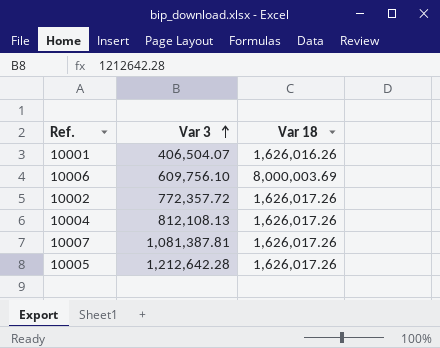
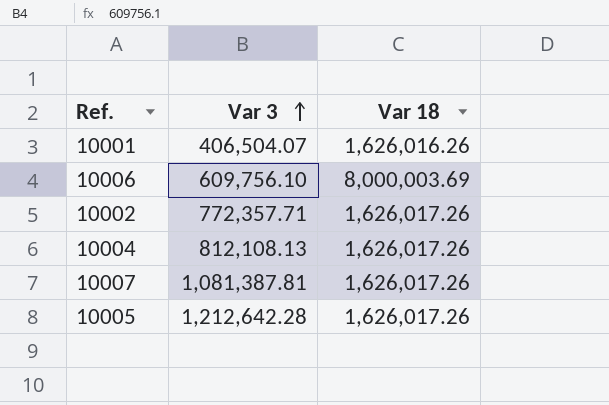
10002 | Var 3: 772,357.72 -> 772,357.71

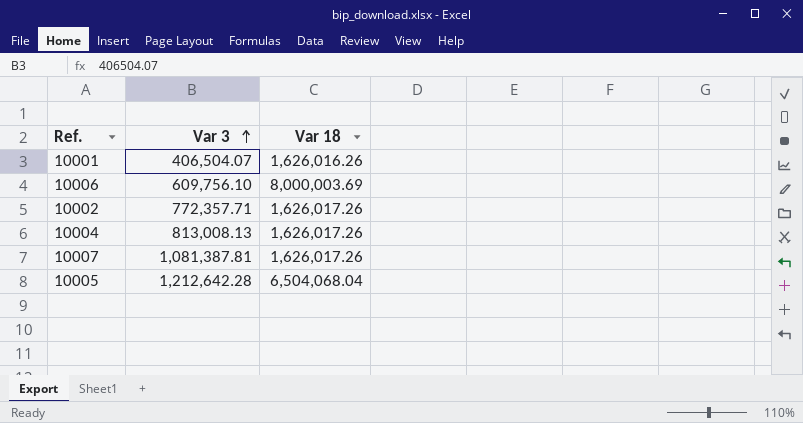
10004 | Var 3: 812,108.13 -> 813,008.13
10005 | Var 18: 1,626,017.26 -> 6,504,068.04

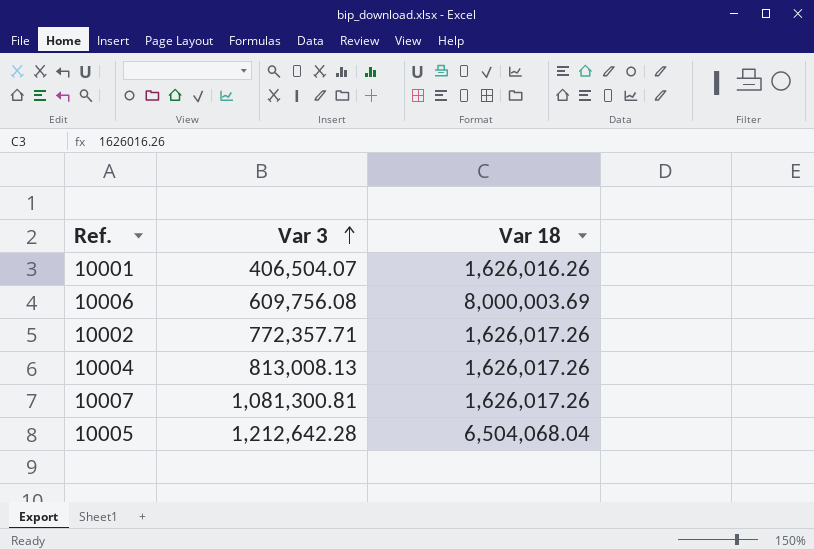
10006 | Var 3: 609,756.10 -> 609,756.08
10007 | Var 3: 1,081,387.81 -> 1,081,300.81

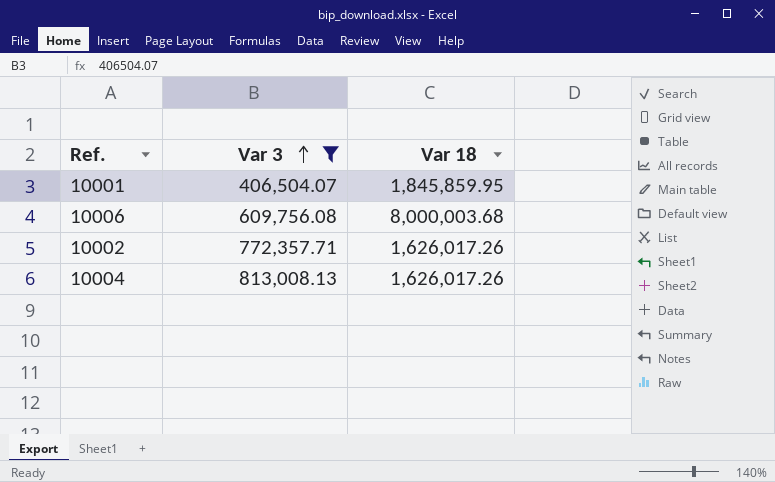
filter: none -> Var 3 <= 813,008.13
10001 | Var 18: 1,626,016.26 -> 1,845,859.95
10006 | Var 18: 8,000,003.69 -> 8,000,003.68

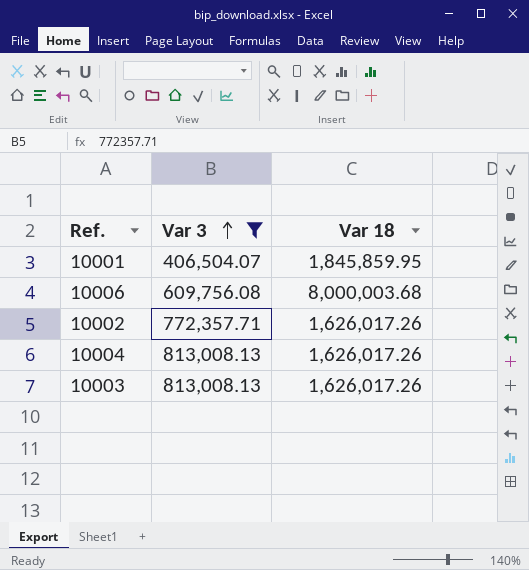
row 10003: none -> 813,008.13 | 1,626,017.26

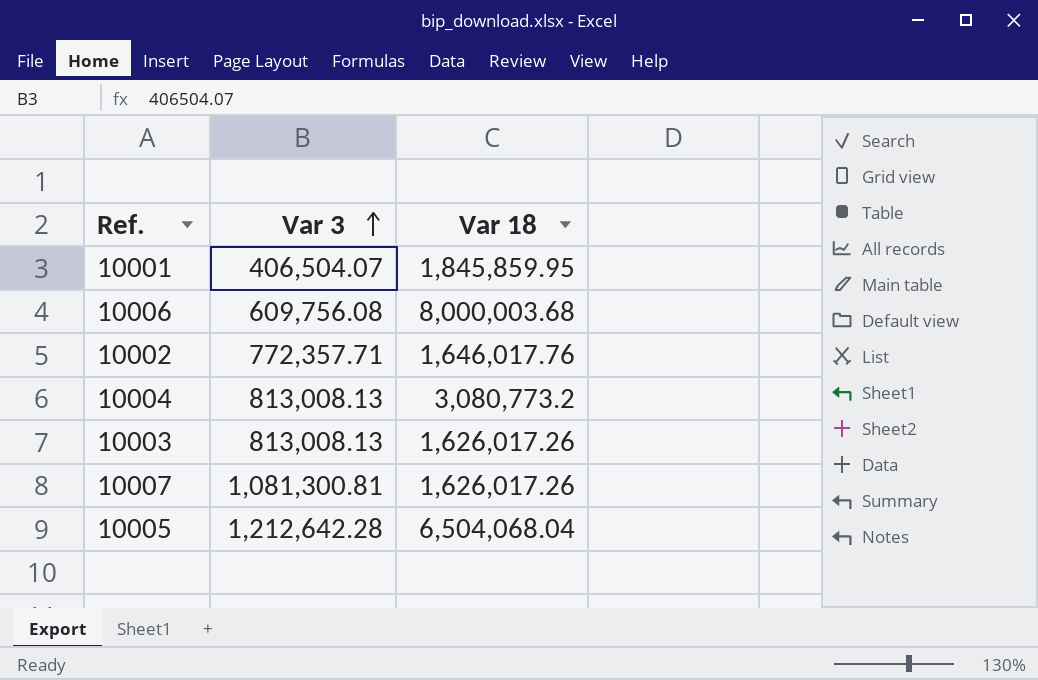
filter: Var 3 <= 813,008.13 -> none
10002 | Var 18: 1,626,017.26 -> 1,646,017.76
10004 | Var 18: 1,626,017.26 -> 3,080,773.2

